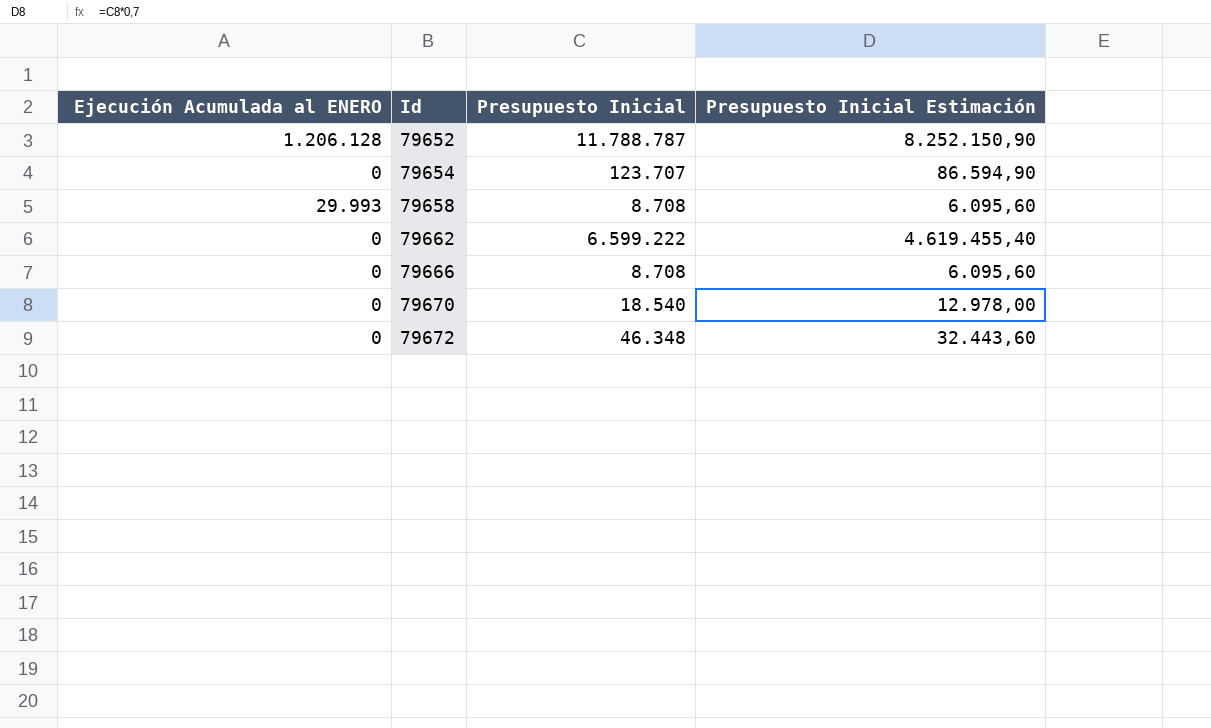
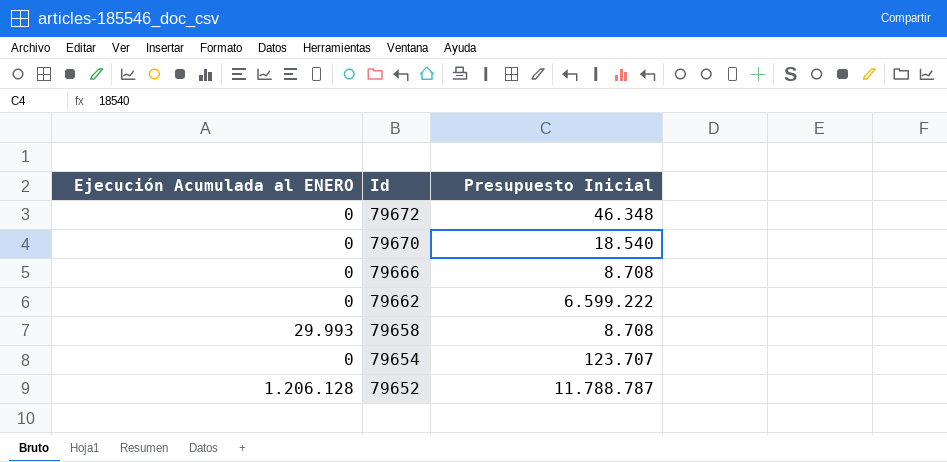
row order: Id ascending -> Id descending
column Presupuesto Inicial Estimación | formula: [Presupuesto Inicial] * 0,7 -> none

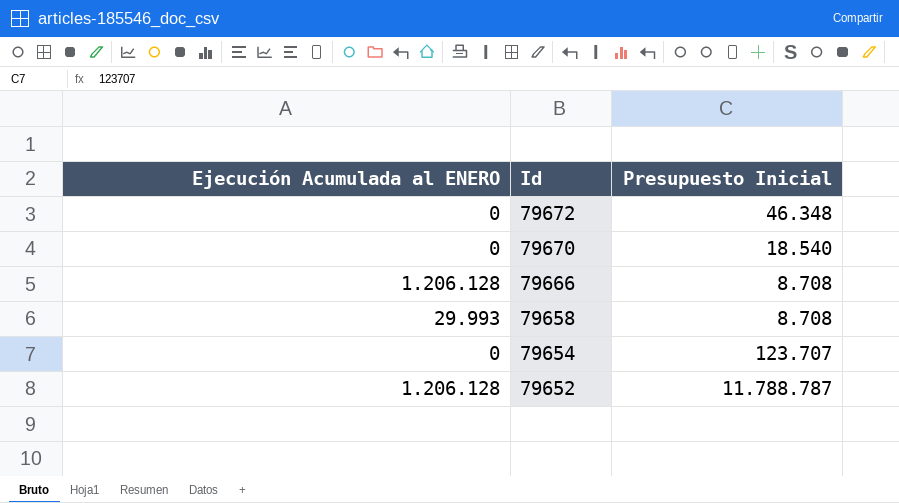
row 79662: 0 | 6.599.222 -> none
79666 | Ejecución Acumulada al ENERO: 0 -> 1.206.128

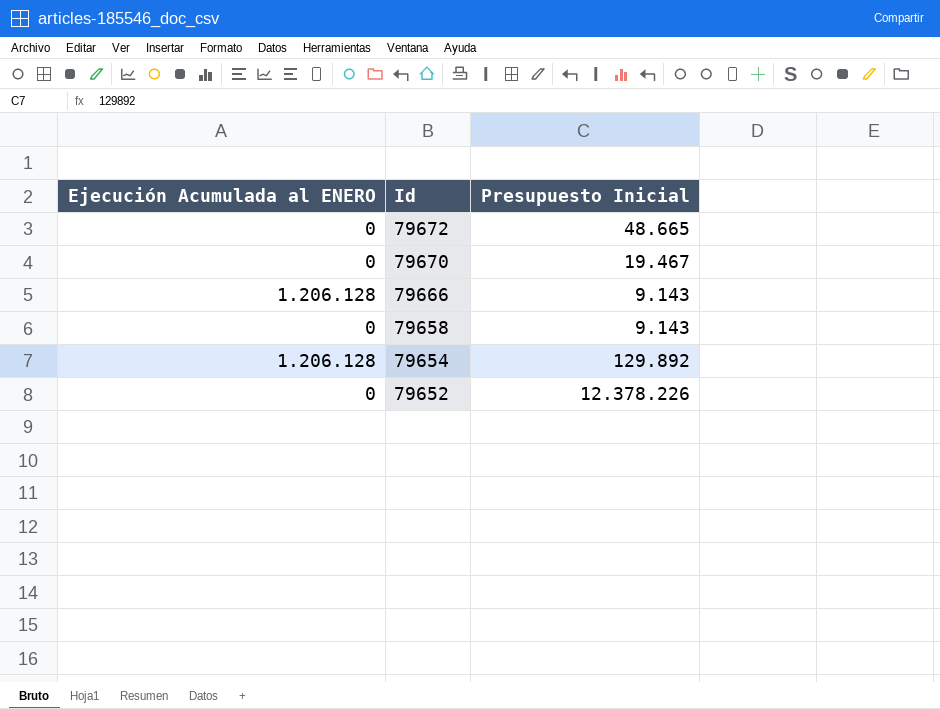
79672 | Presupuesto Inicial: 46.348 -> 48.665
79670 | Presupuesto Inicial: 18.540 -> 19.467
79666 | Presupuesto Inicial: 8.708 -> 9.143
79658 | Ejecución Acumulada al ENERO: 29.993 -> 0
79658 | Presupuesto Inicial: 8.708 -> 9.143
79654 | Ejecución Acumulada al ENERO: 0 -> 1.206.128
79654 | Presupuesto Inicial: 123.707 -> 129.892
79652 | Ejecución Acumulada al ENERO: 1.206.128 -> 0
79652 | Presupuesto Inicial: 11.788.787 -> 12.378.226

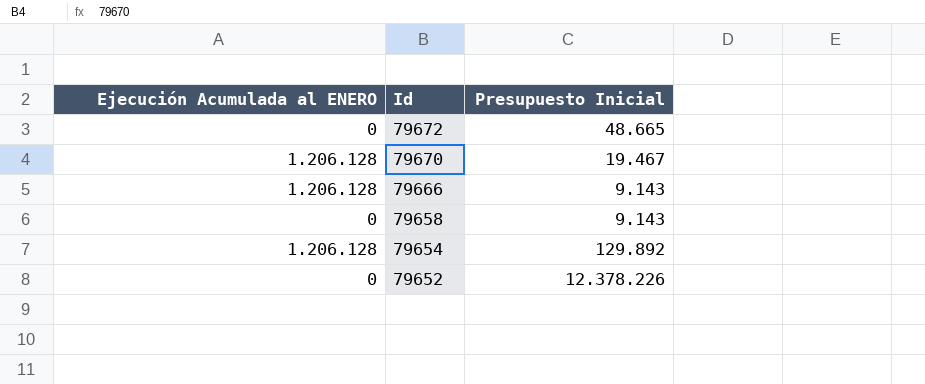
79670 | Ejecución Acumulada al ENERO: 0 -> 1.206.128

